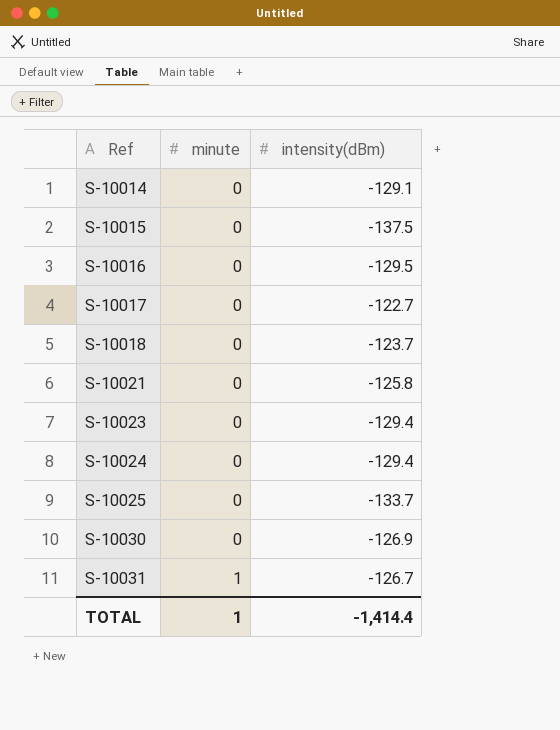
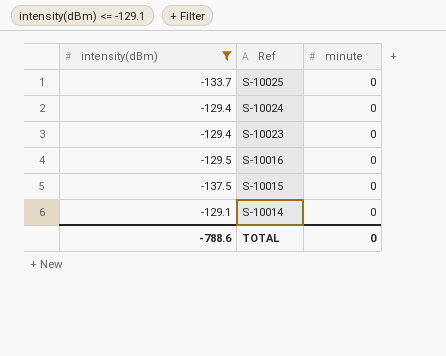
filter: none -> intensity(dBm) <= -129.1
row order: Ref ascending -> Ref descending
column intensity(dBm) | position: 3 -> 1
TOTAL | intensity(dBm): -1,414.4 -> -788.6
TOTAL | minute: 1 -> 0

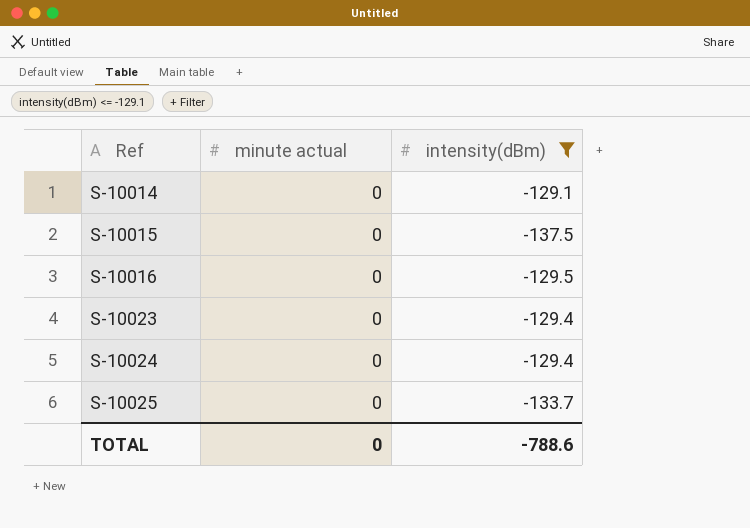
row order: Ref descending -> Ref ascending
column name: minute -> minute actual
column intensity(dBm) | position: 1 -> 3

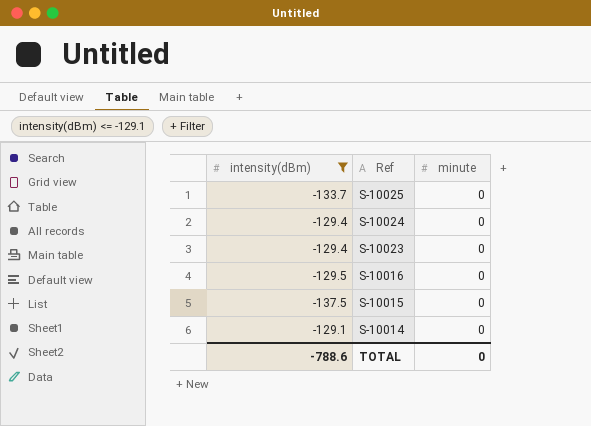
row order: Ref ascending -> Ref descending
column intensity(dBm) | position: 3 -> 1
column name: minute actual -> minute

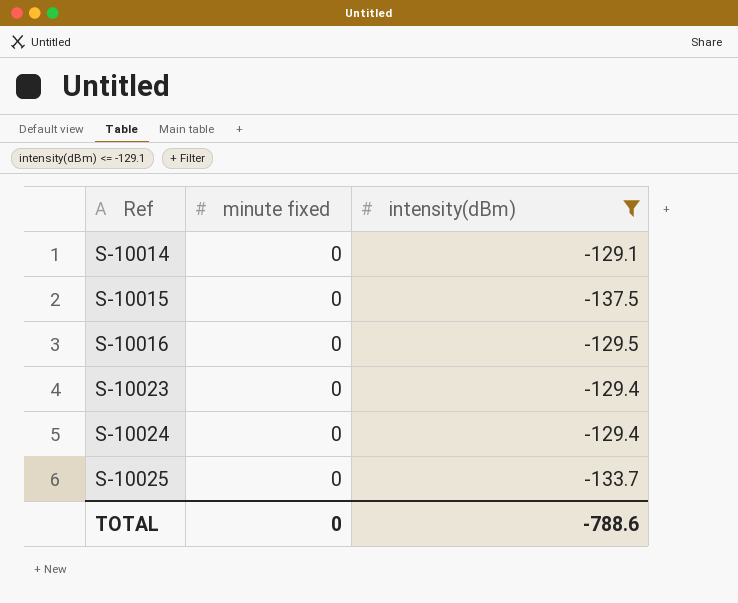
row order: Ref descending -> Ref ascending
column name: minute -> minute fixed
column intensity(dBm) | position: 1 -> 3

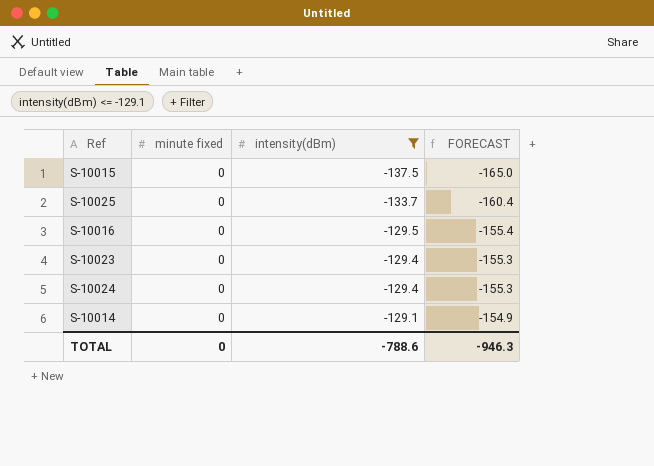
row order: Ref ascending -> intensity(dBm) ascending
column FORECAST | formula: none -> [intensity(dBm)] * 1.2

